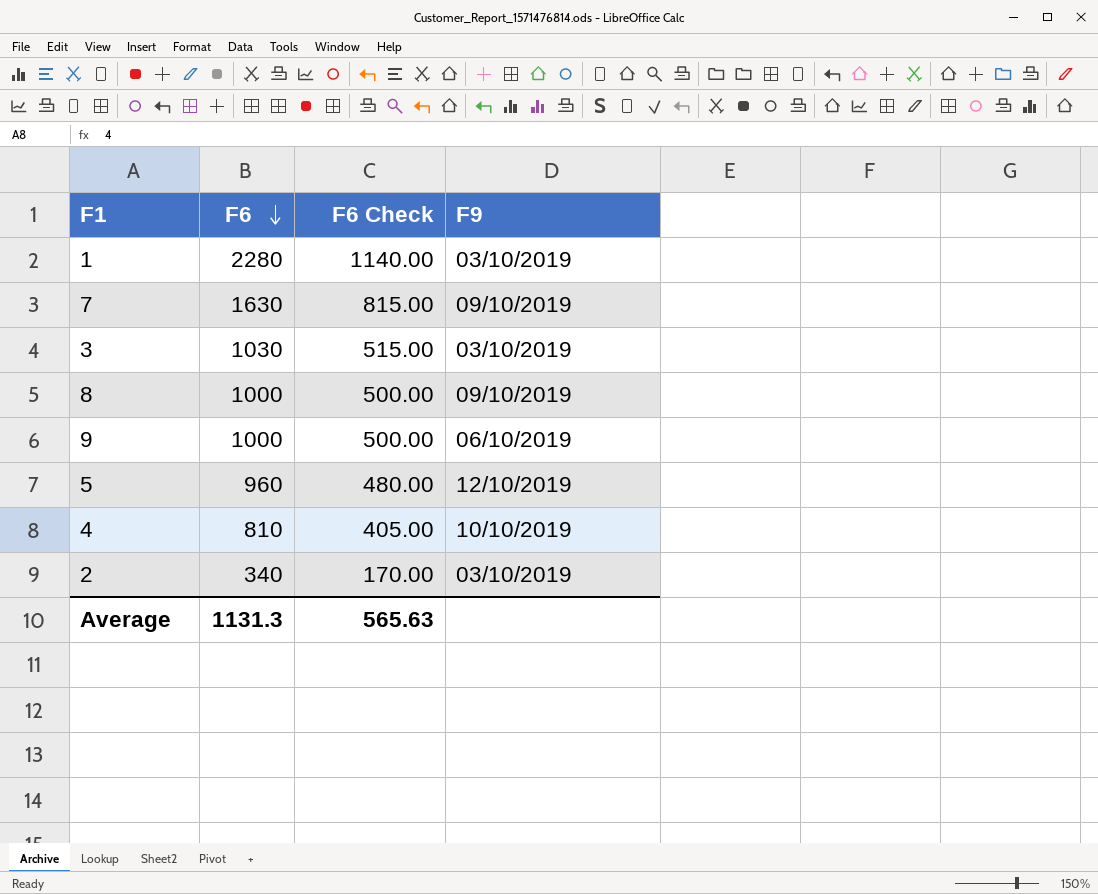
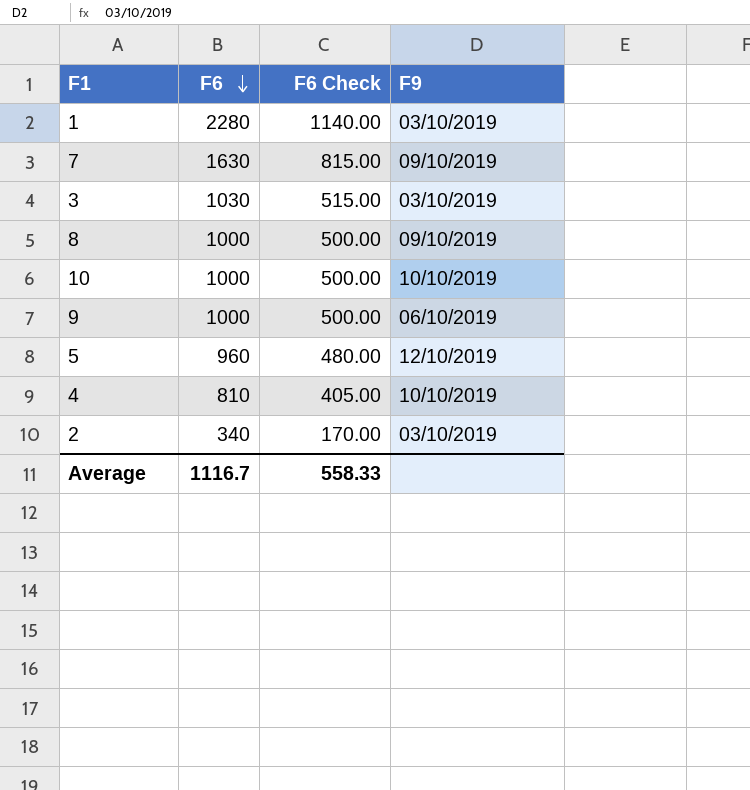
row 10: none -> 1000 | 500.00 | 10/10/2019
Average | F6: 1131.3 -> 1116.7
Average | F6 Check: 565.63 -> 558.33

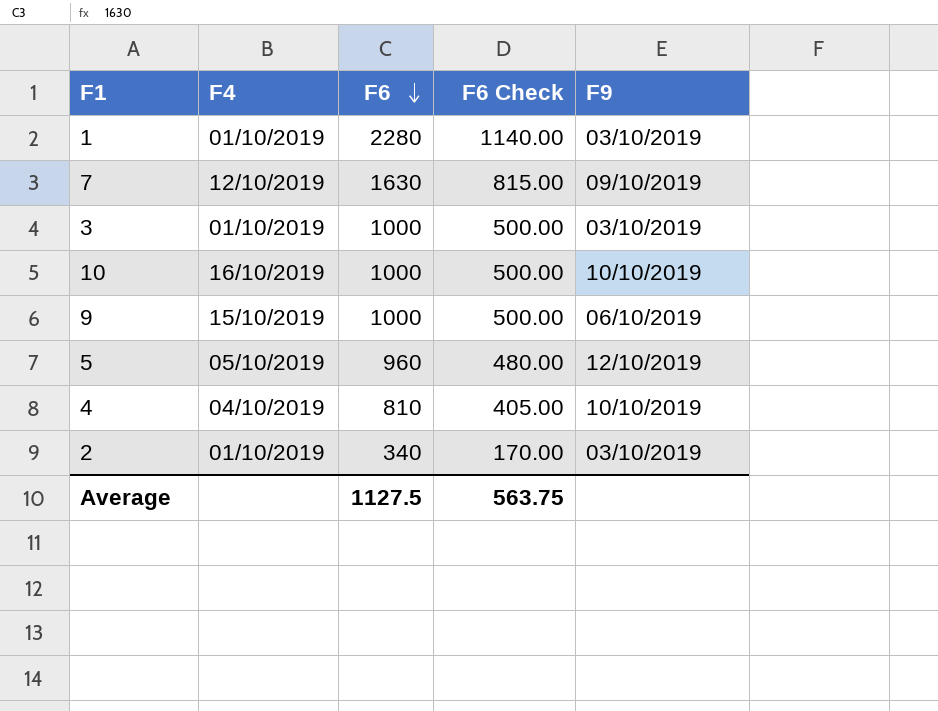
column F4 | position: none -> 2
row 8: 1000 | 500.00 | 09/10/2019 -> none
3 | F6: 1030 -> 1000
3 | F6 Check: 515.00 -> 500.00
Average | F6: 1116.7 -> 1127.5
Average | F6 Check: 558.33 -> 563.75

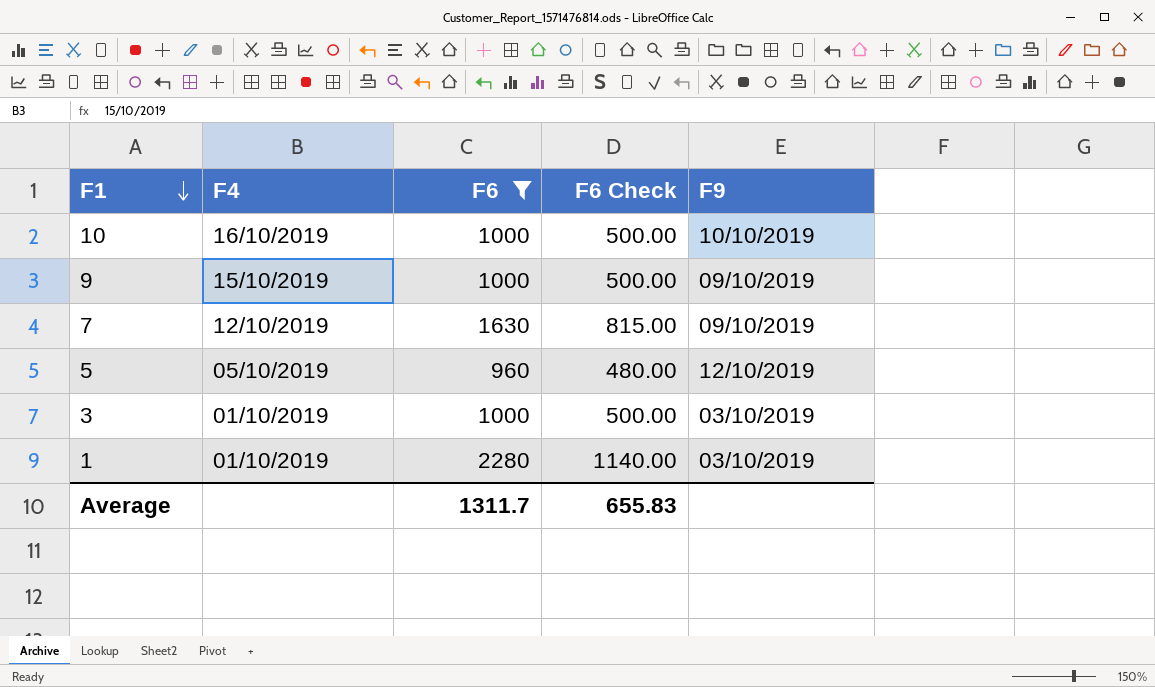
filter: none -> F6 >= 960
row order: F6 descending -> F1 descending
9 | F9: 06/10/2019 -> 09/10/2019
Average | F6: 1127.5 -> 1311.7
Average | F6 Check: 563.75 -> 655.83

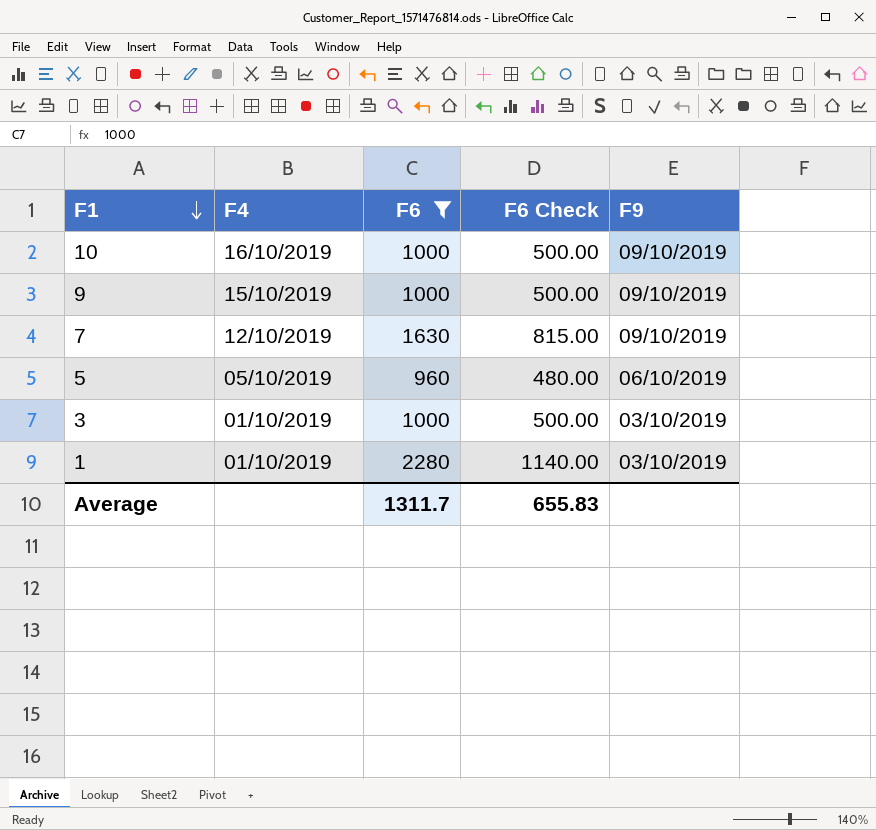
10 | F9: 10/10/2019 -> 09/10/2019
5 | F9: 12/10/2019 -> 06/10/2019

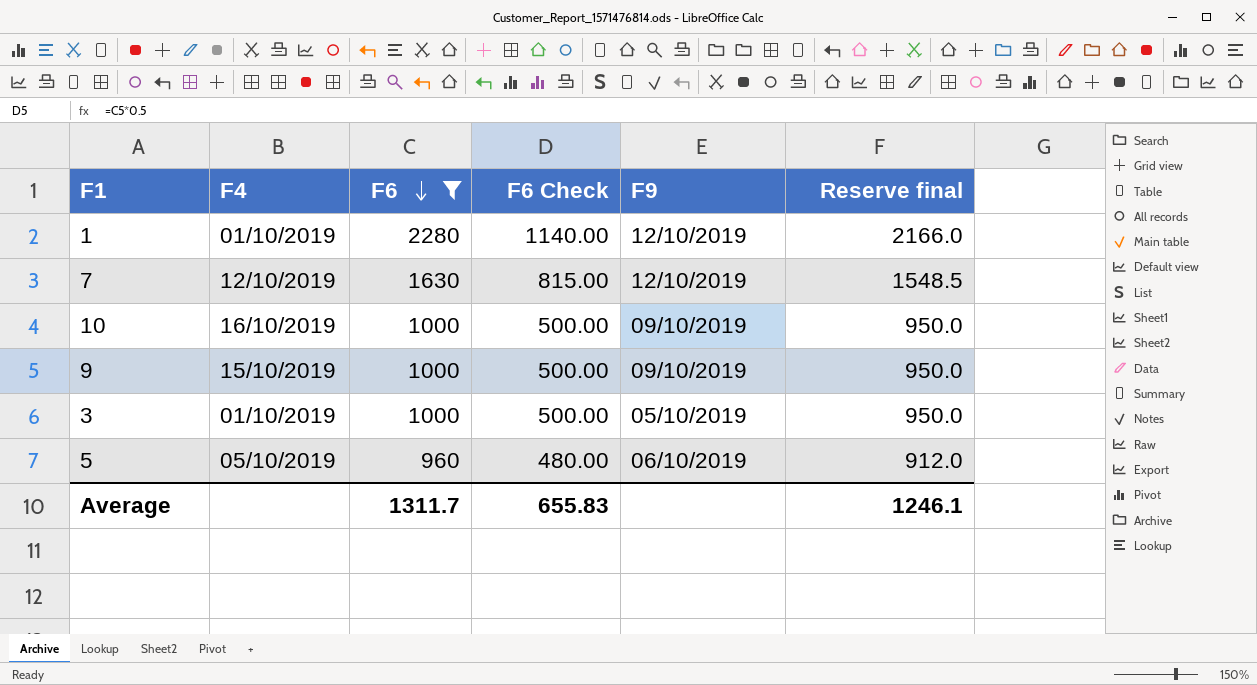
row order: F1 descending -> F6 descending
column Reserve final | formula: none -> [F6] * 0.95
1 | F9: 03/10/2019 -> 12/10/2019
7 | F9: 09/10/2019 -> 12/10/2019
3 | F9: 03/10/2019 -> 05/10/2019

